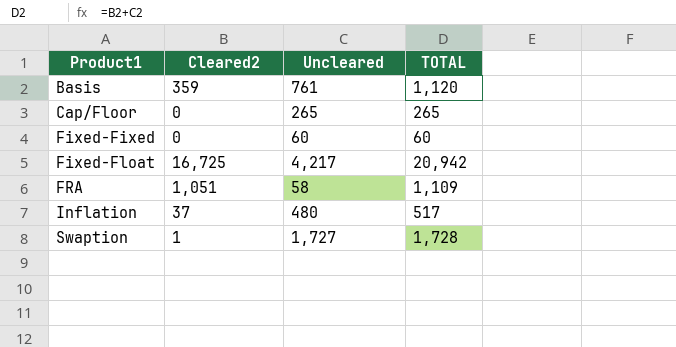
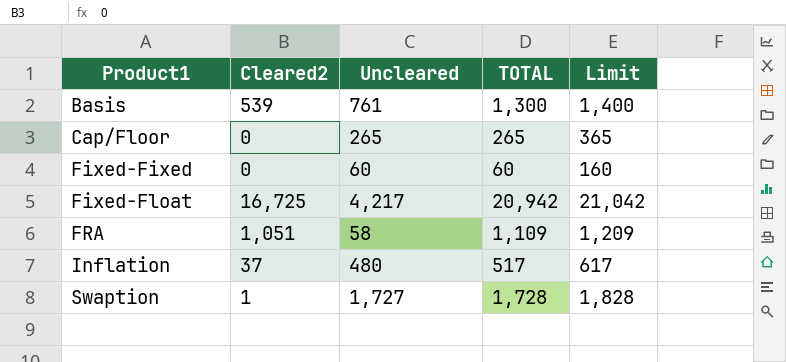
column Limit | formula: none -> [TOTAL] + 100
Basis | Cleared2: 359 -> 539
Basis | TOTAL: 1,120 -> 1,300

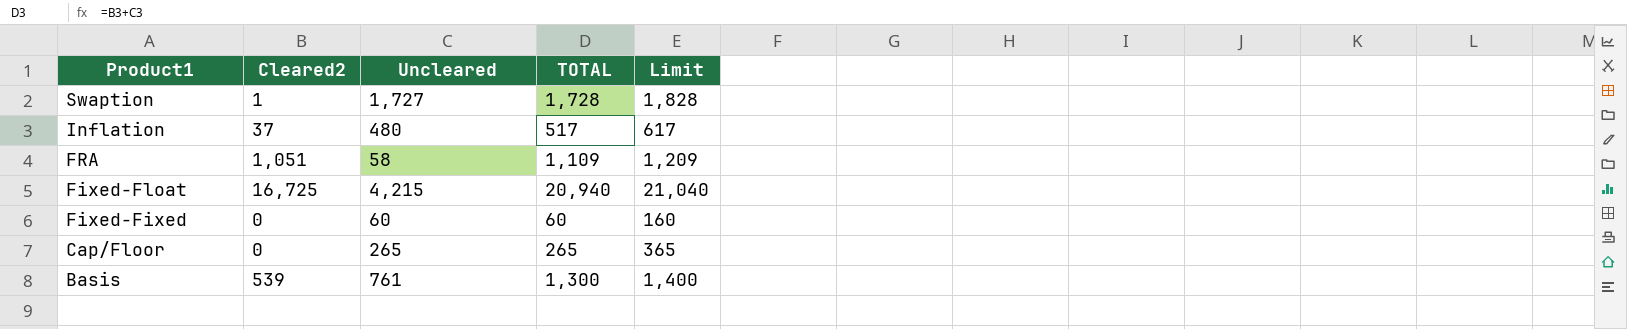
row order: Product1 ascending -> Product1 descending
Fixed-Float | Uncleared: 4,217 -> 4,215
Fixed-Float | TOTAL: 20,942 -> 20,940
Fixed-Float | Limit: 21,042 -> 21,040

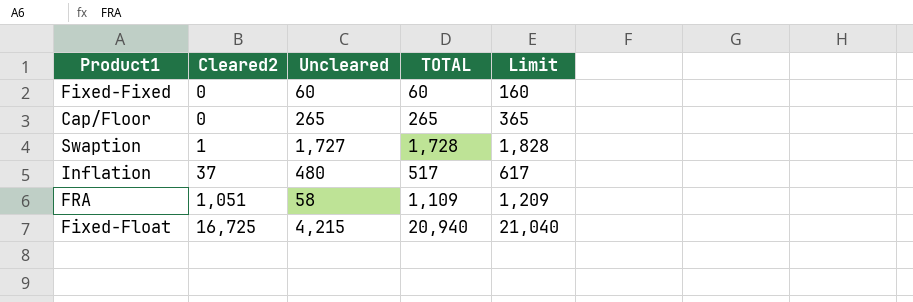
row order: Product1 descending -> Cleared2 ascending
row Basis: 539 | 761 | 1,300 | 1,400 -> none

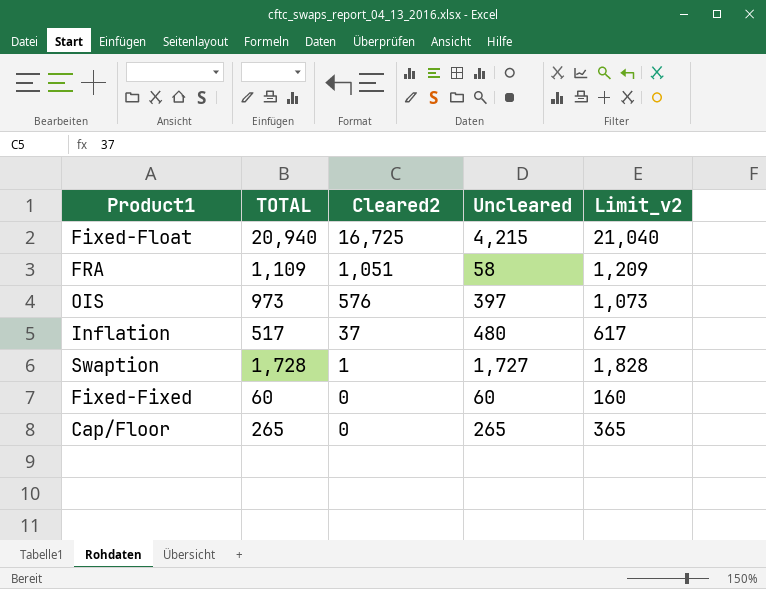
row order: Cleared2 ascending -> Cleared2 descending
column TOTAL | position: 4 -> 2
column name: Limit -> Limit_v2
row OIS: none -> 973 | 576 | 397 | 1,073

